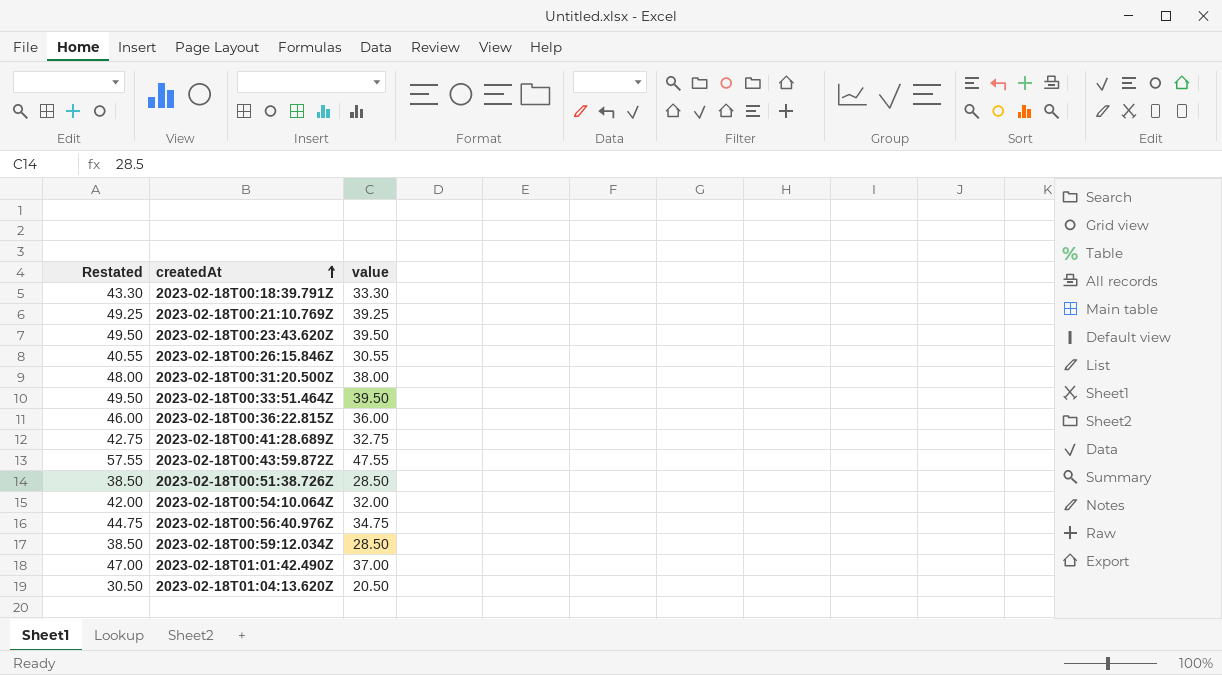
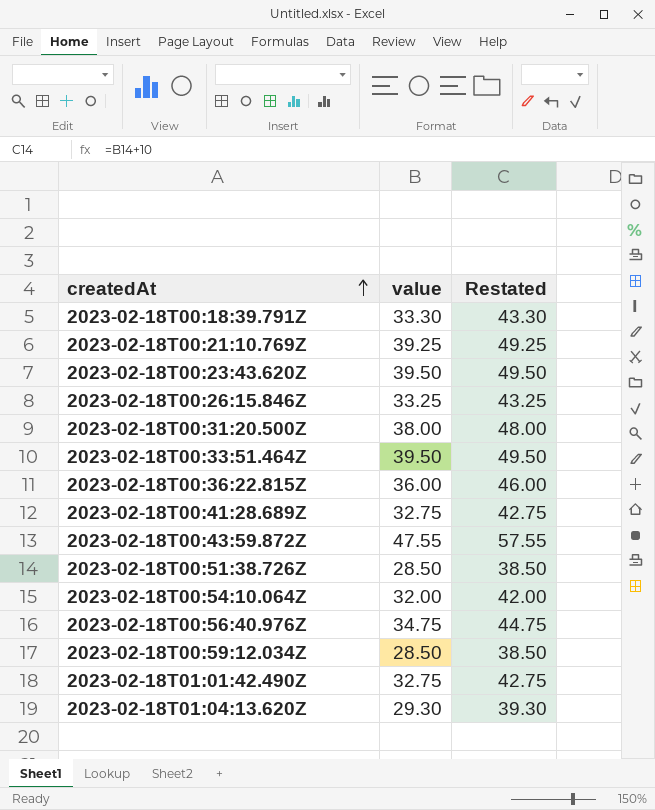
column Restated | position: 1 -> 3
2023-02-18T00:26:15.846Z | value: 30.55 -> 33.25
2023-02-18T00:26:15.846Z | Restated: 40.55 -> 43.25
2023-02-18T01:01:42.490Z | value: 37.00 -> 32.75
2023-02-18T01:01:42.490Z | Restated: 47.00 -> 42.75
2023-02-18T01:04:13.620Z | value: 20.50 -> 29.30
2023-02-18T01:04:13.620Z | Restated: 30.50 -> 39.30

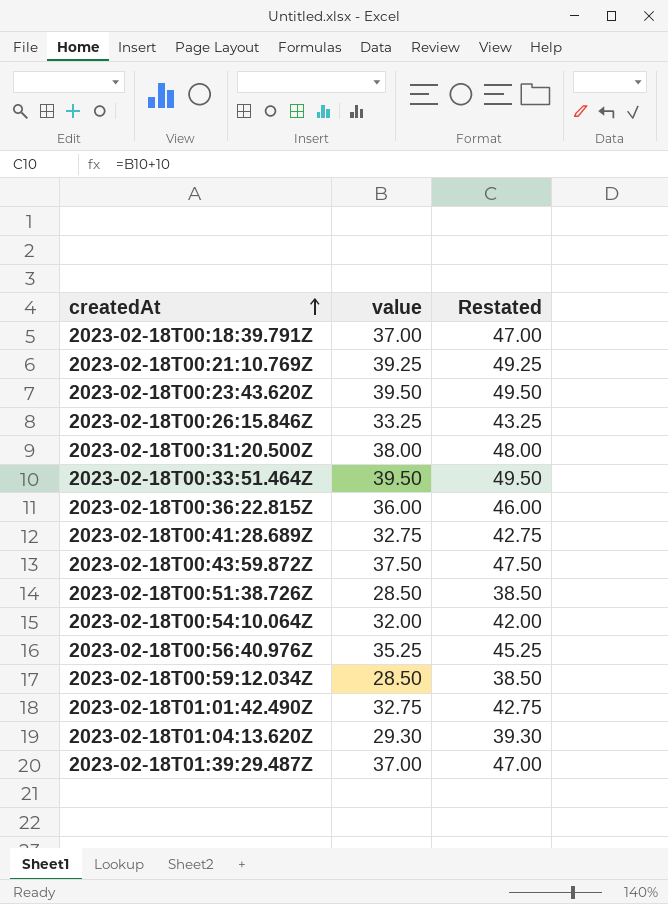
2023-02-18T00:18:39.791Z | value: 33.30 -> 37.00
2023-02-18T00:18:39.791Z | Restated: 43.30 -> 47.00
2023-02-18T00:43:59.872Z | value: 47.55 -> 37.50
2023-02-18T00:43:59.872Z | Restated: 57.55 -> 47.50
2023-02-18T00:56:40.976Z | value: 34.75 -> 35.25
2023-02-18T00:56:40.976Z | Restated: 44.75 -> 45.25
row 2023-02-18T01:39:29.487Z: none -> 37.00 | 47.00

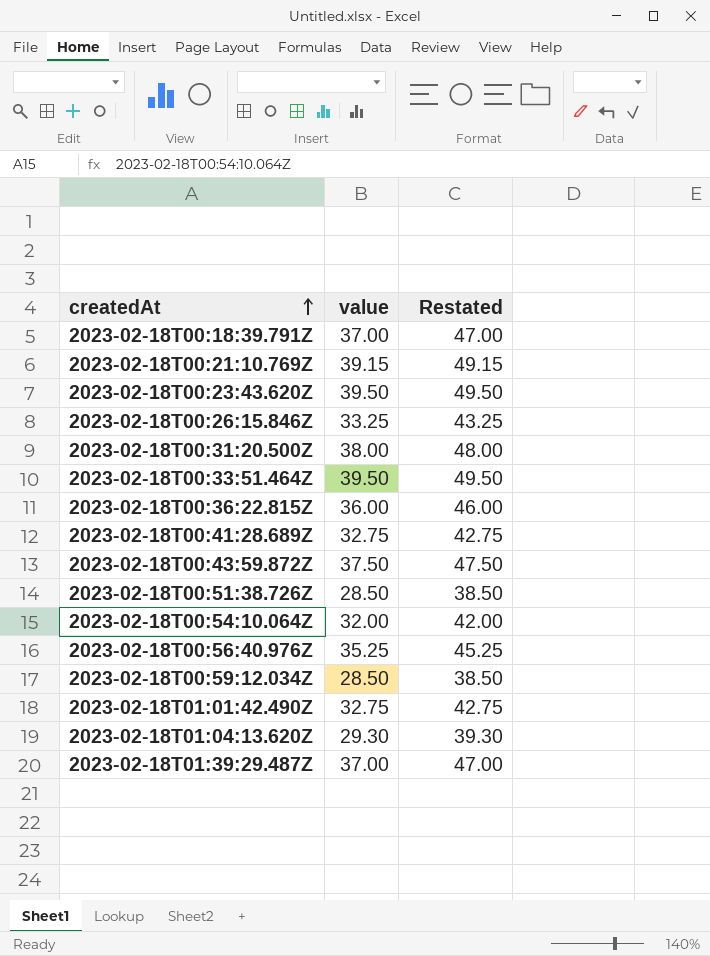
2023-02-18T00:21:10.769Z | value: 39.25 -> 39.15
2023-02-18T00:21:10.769Z | Restated: 49.25 -> 49.15

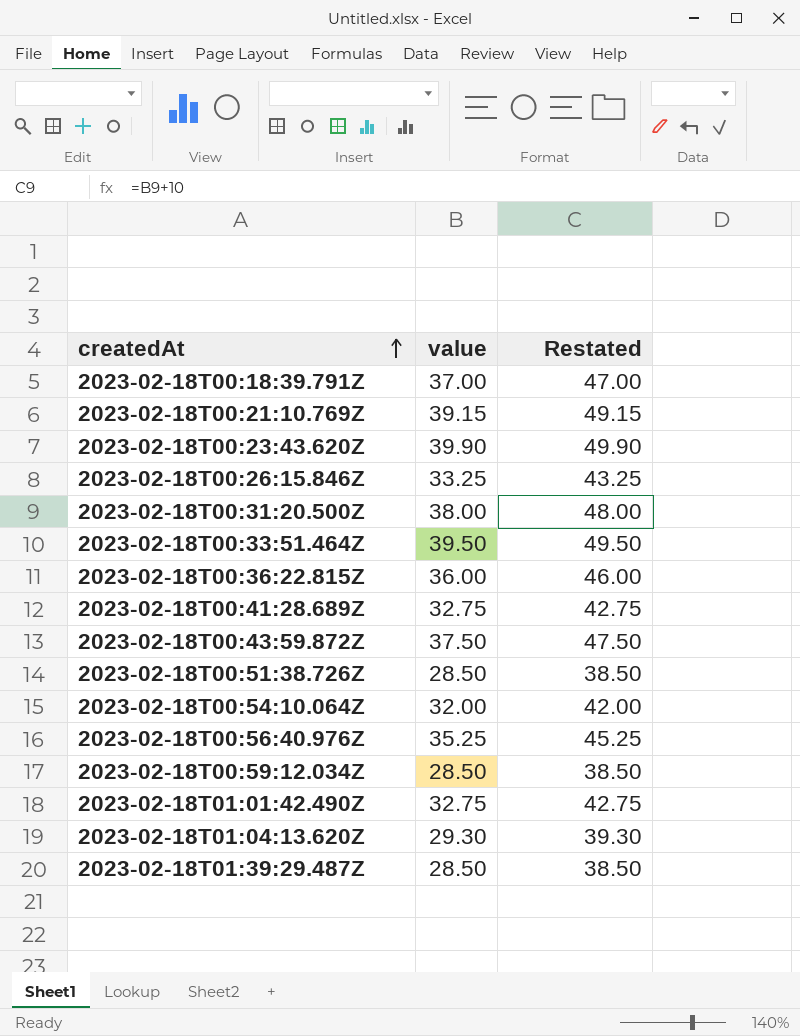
2023-02-18T00:23:43.620Z | value: 39.50 -> 39.90
2023-02-18T00:23:43.620Z | Restated: 49.50 -> 49.90
2023-02-18T01:39:29.487Z | value: 37.00 -> 28.50
2023-02-18T01:39:29.487Z | Restated: 47.00 -> 38.50

